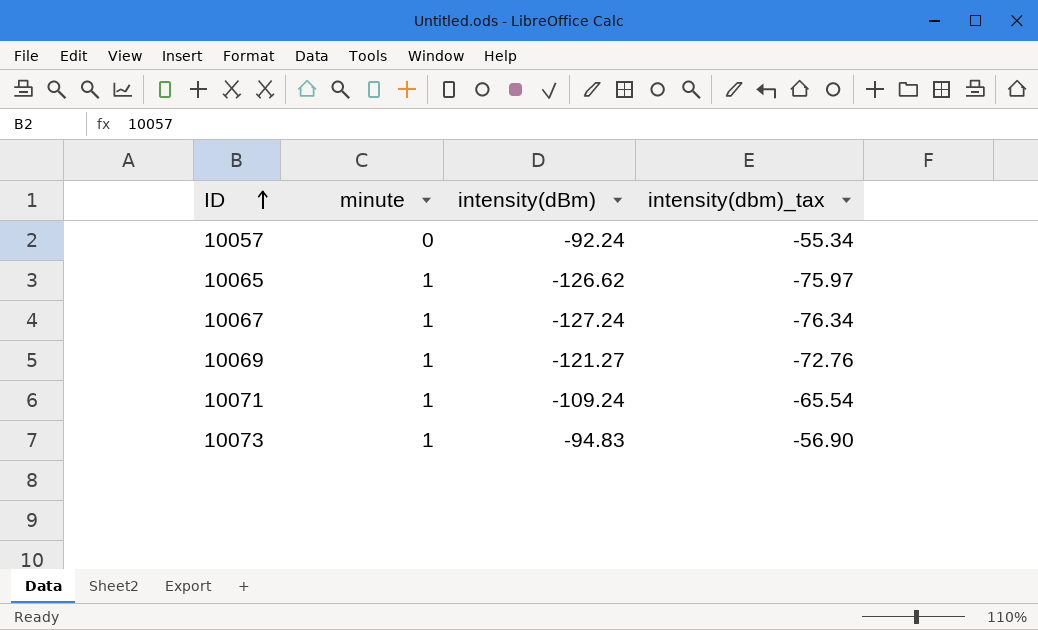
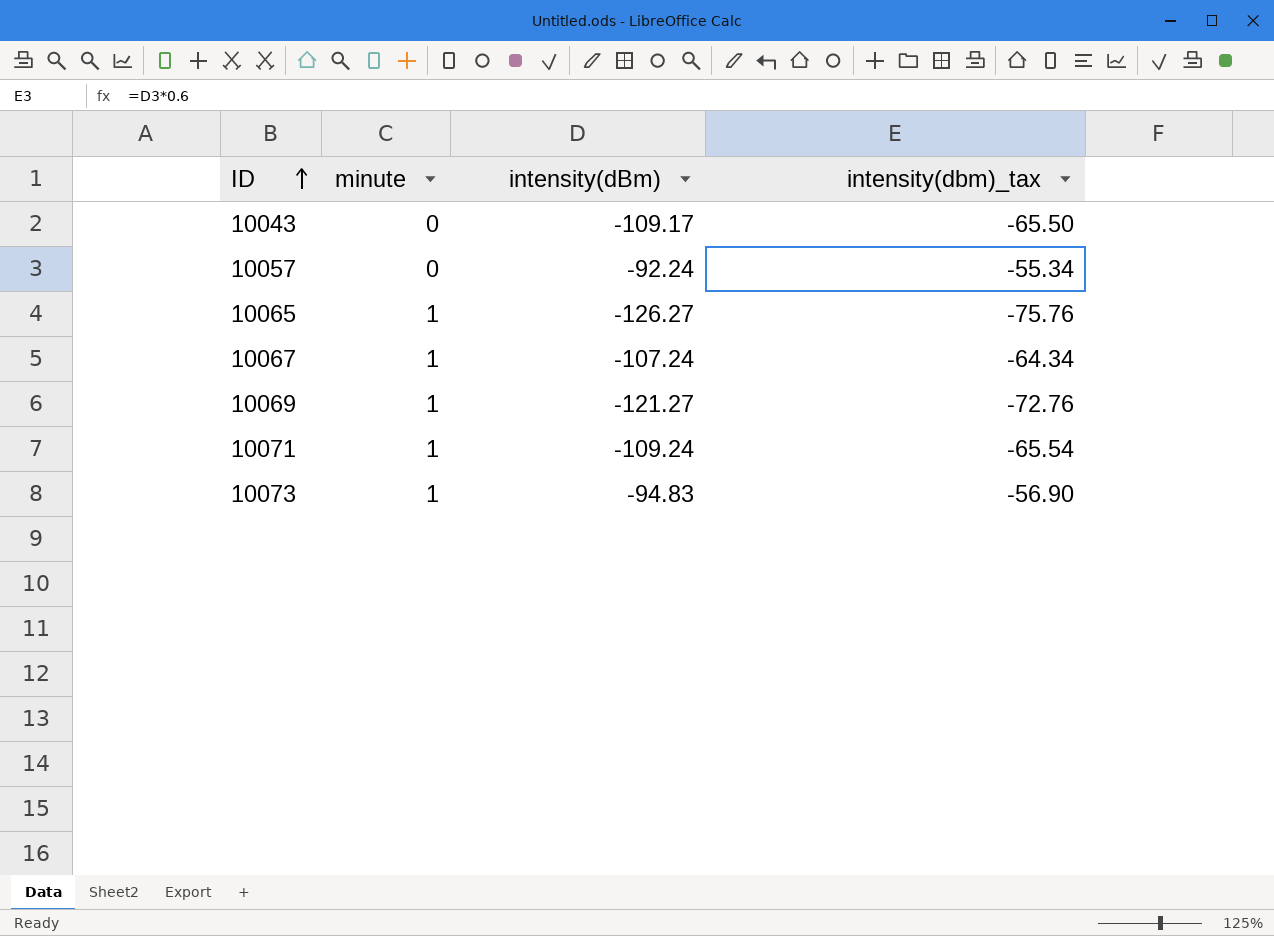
row 10043: none -> 0 | -109.17 | -65.50
10065 | intensity(dBm): -126.62 -> -126.27
10065 | intensity(dbm)_tax: -75.97 -> -75.76
10067 | intensity(dBm): -127.24 -> -107.24
10067 | intensity(dbm)_tax: -76.34 -> -64.34

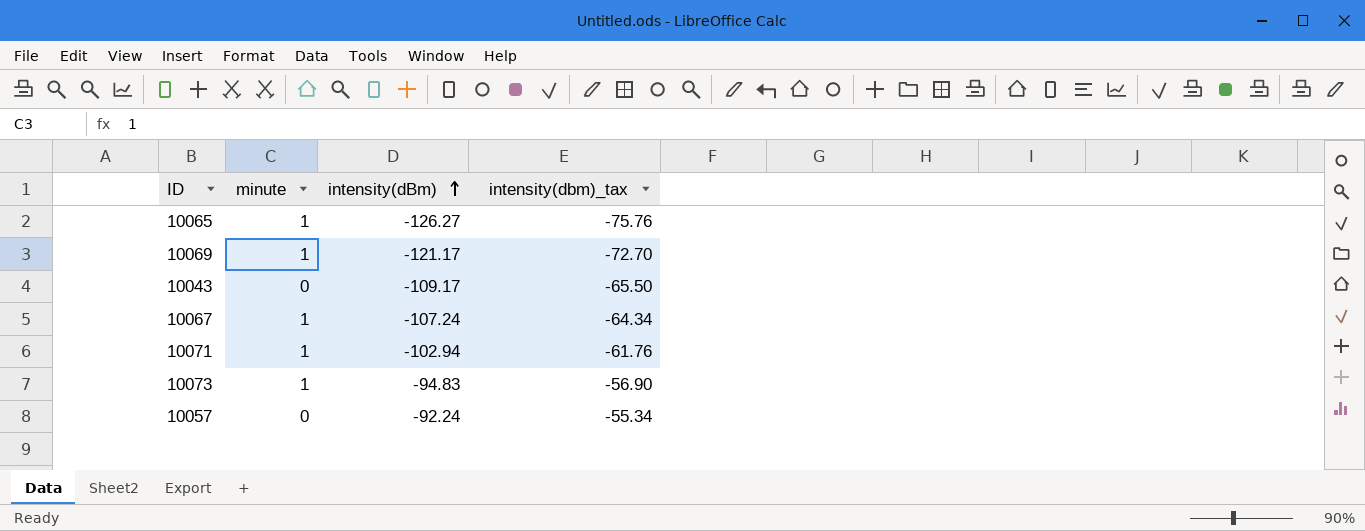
row order: ID ascending -> intensity(dBm) ascending
10069 | intensity(dBm): -121.27 -> -121.17
10069 | intensity(dbm)_tax: -72.76 -> -72.70
10071 | intensity(dBm): -109.24 -> -102.94
10071 | intensity(dbm)_tax: -65.54 -> -61.76

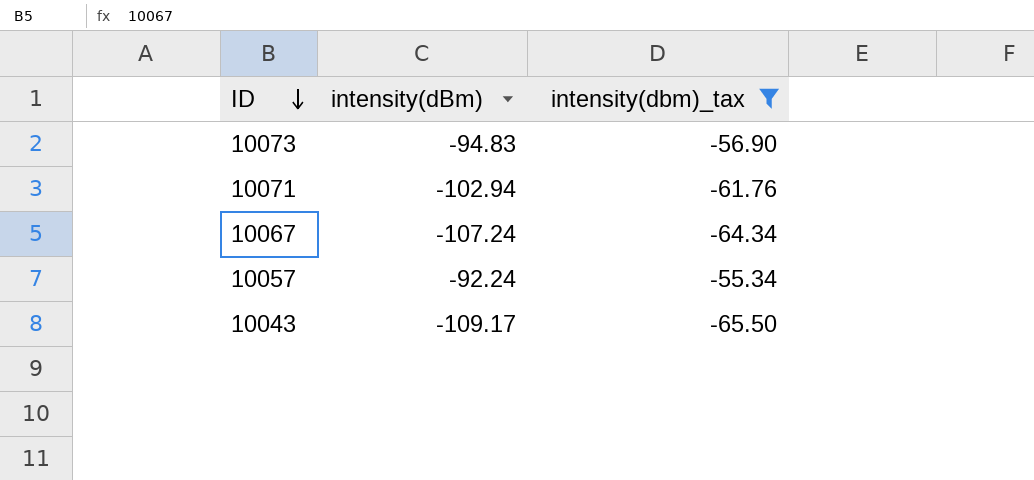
filter: none -> intensity(dbm)_tax >= -65.50
row order: intensity(dBm) ascending -> ID descending
column minute | position: 2 -> none

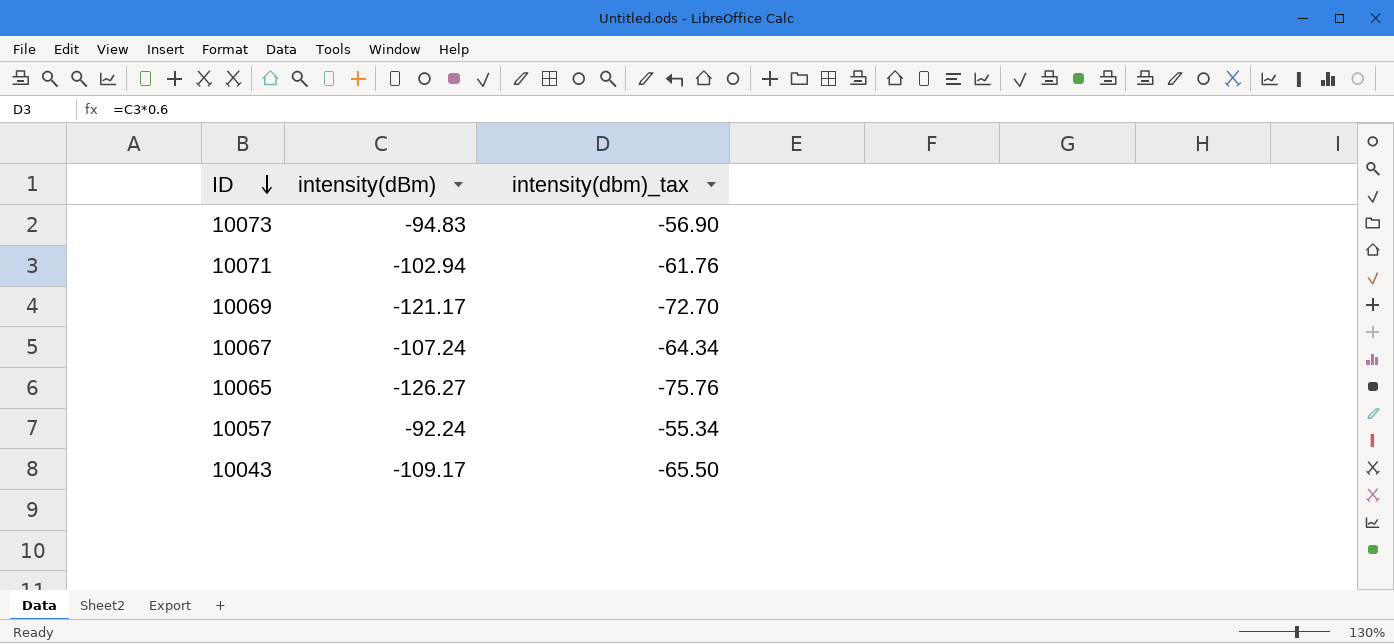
filter: intensity(dbm)_tax >= -65.50 -> none

